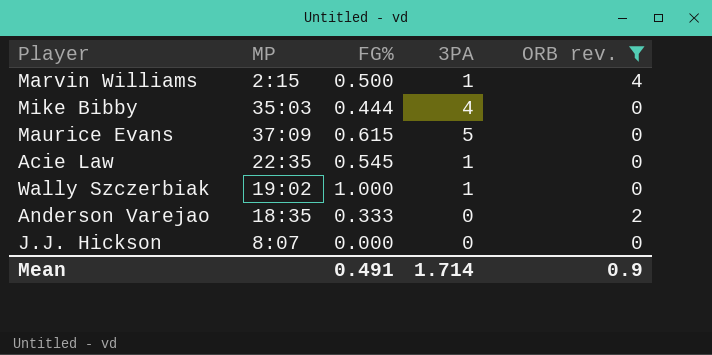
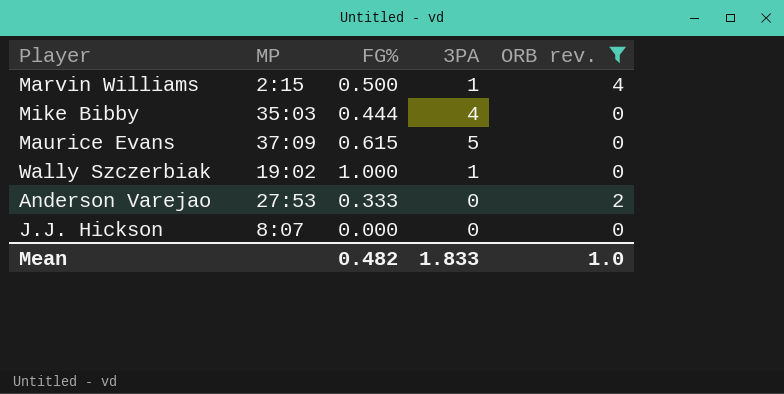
row Acie Law: 22:35 | 0.545 | 1 | 0 -> none
Anderson Varejao | MP: 18:35 -> 27:53
Mean | FG%: 0.491 -> 0.482
Mean | 3PA: 1.714 -> 1.833
Mean | ORB rev.: 0.9 -> 1.0

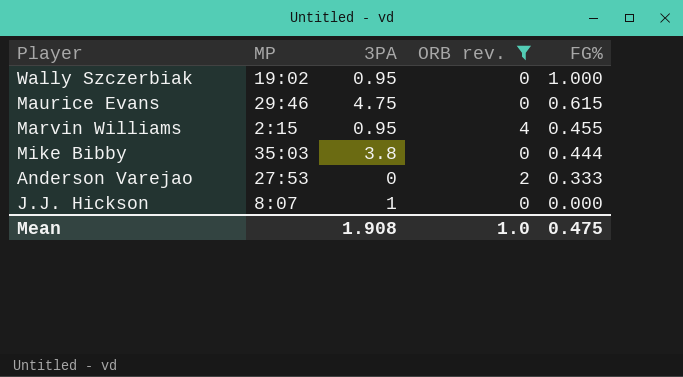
row order: none -> FG% descending
column FG% | position: 3 -> 5
Wally Szczerbiak | 3PA: 1 -> 0.95
Maurice Evans | MP: 37:09 -> 29:46
Maurice Evans | 3PA: 5 -> 4.75
Marvin Williams | 3PA: 1 -> 0.95
Marvin Williams | FG%: 0.500 -> 0.455
Mike Bibby | 3PA: 4 -> 3.8
J.J. Hickson | 3PA: 0 -> 1
Mean | 3PA: 1.833 -> 1.908
Mean | FG%: 0.482 -> 0.475

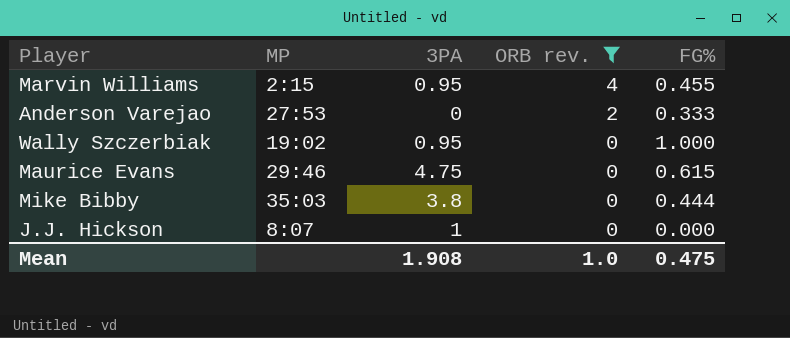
row order: FG% descending -> ORB rev. descending

